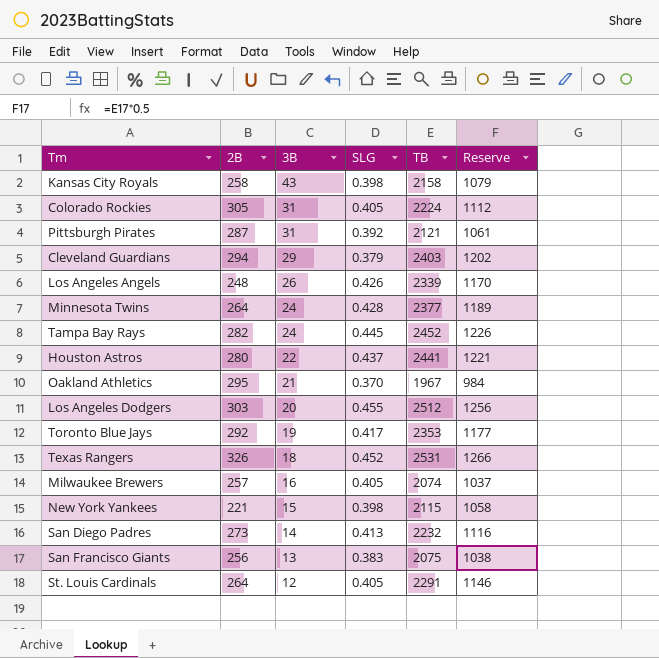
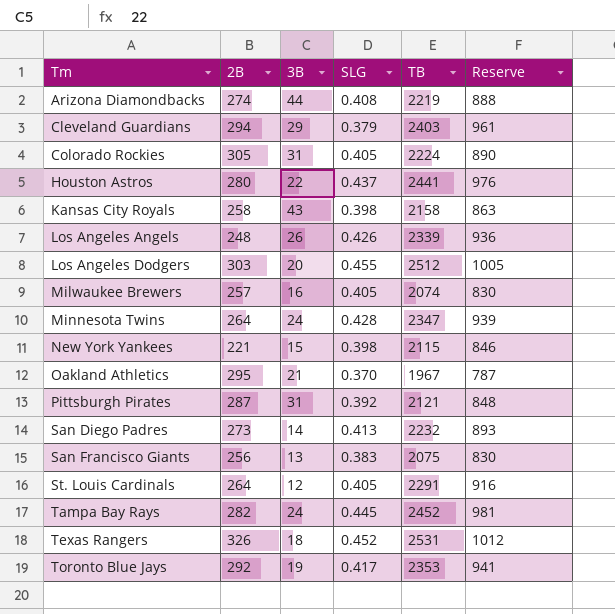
row order: 3B descending -> Tm ascending
column Reserve | formula: [TB] * 0.5 -> [TB] * 0.4
row Arizona Diamondbacks: none -> 274 | 44 | 0.408 | 2219 | 888
Minnesota Twins | TB: 2377 -> 2347

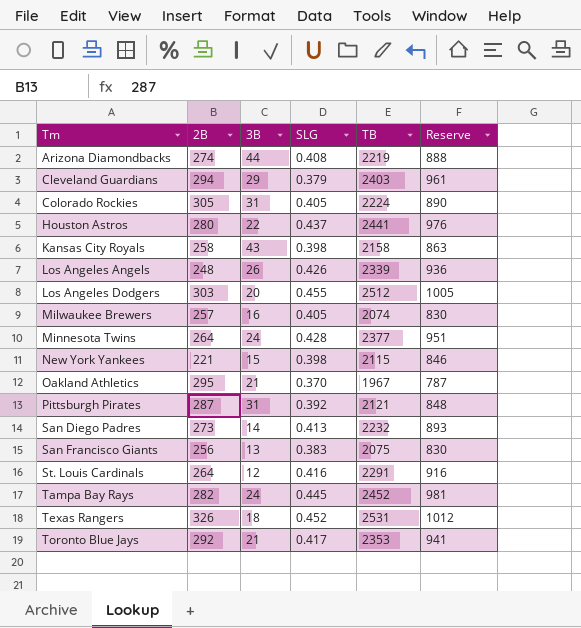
Minnesota Twins | TB: 2347 -> 2377
Minnesota Twins | Reserve: 939 -> 951
St. Louis Cardinals | SLG: 0.405 -> 0.416
Toronto Blue Jays | 3B: 19 -> 21

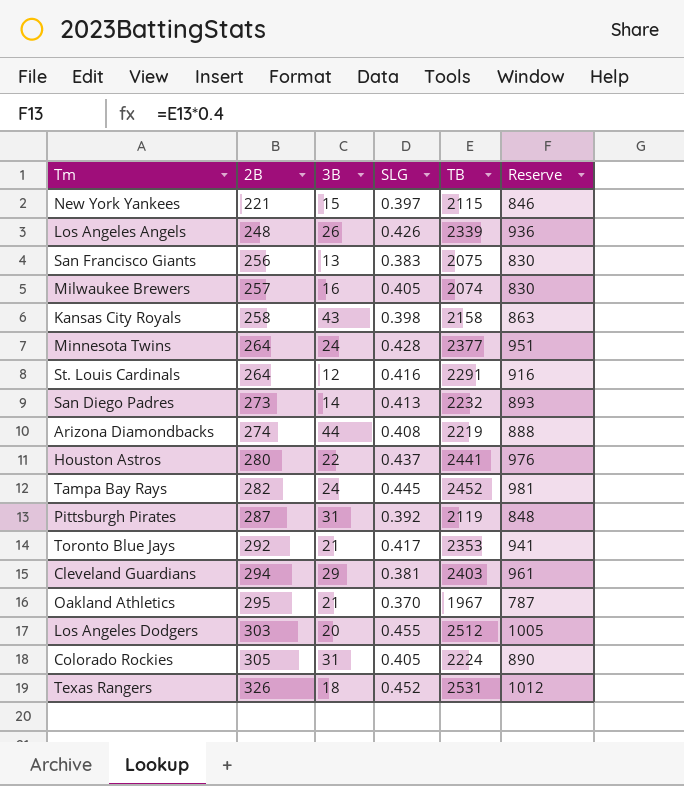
row order: Tm ascending -> 2B ascending
New York Yankees | SLG: 0.398 -> 0.397
Pittsburgh Pirates | TB: 2121 -> 2119
Cleveland Guardians | SLG: 0.379 -> 0.381

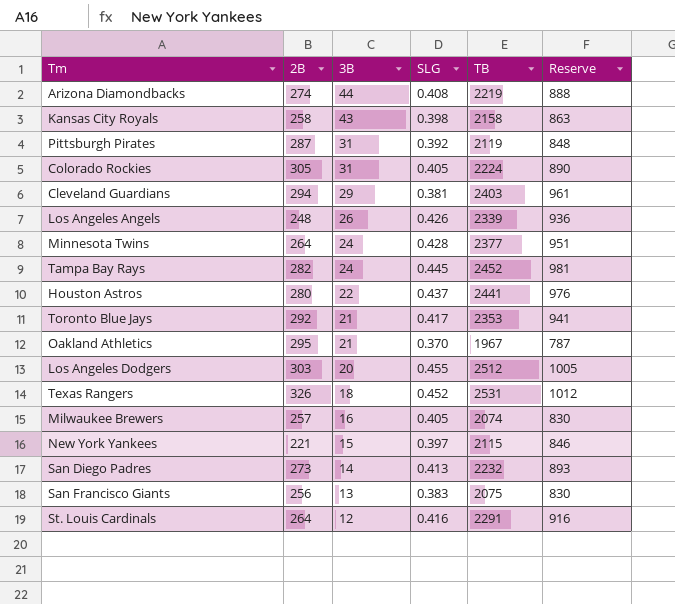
row order: 2B ascending -> 3B descending

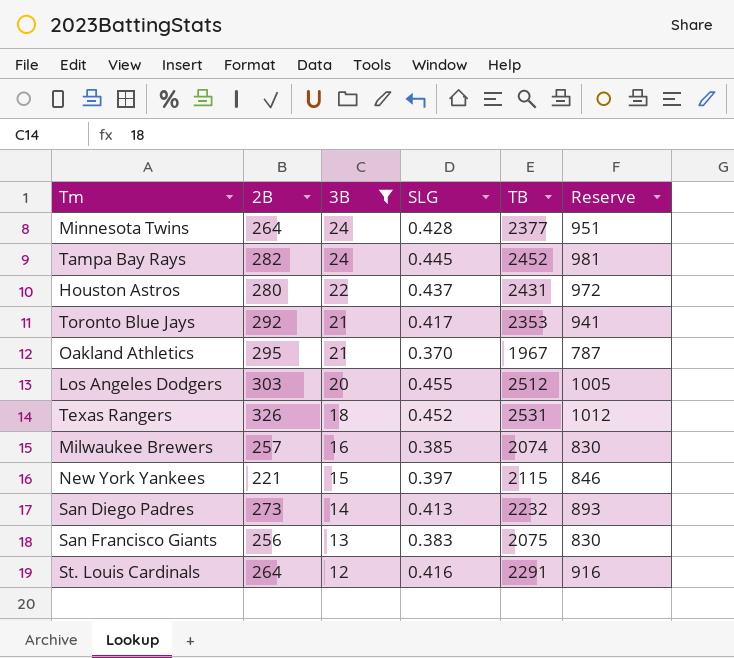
filter: none -> 3B <= 24
Houston Astros | TB: 2441 -> 2431
Houston Astros | Reserve: 976 -> 972
Milwaukee Brewers | SLG: 0.405 -> 0.385

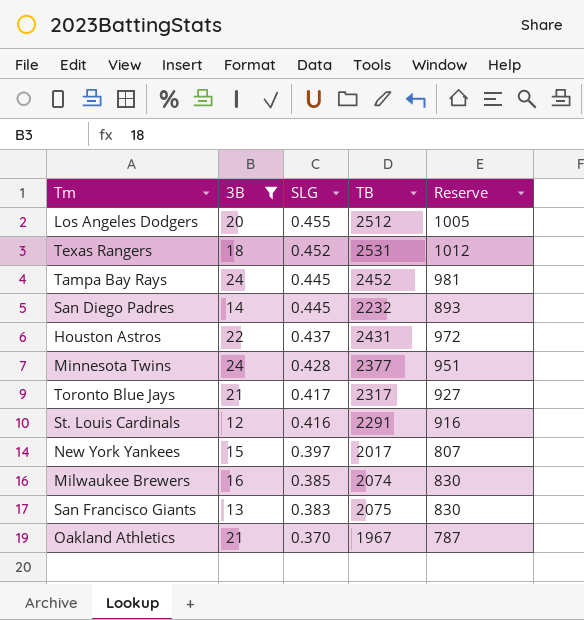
row order: 3B descending -> SLG descending
column 2B | position: 2 -> none
San Diego Padres | SLG: 0.413 -> 0.445
Toronto Blue Jays | TB: 2353 -> 2317
Toronto Blue Jays | Reserve: 941 -> 927
New York Yankees | TB: 2115 -> 2017
New York Yankees | Reserve: 846 -> 807

